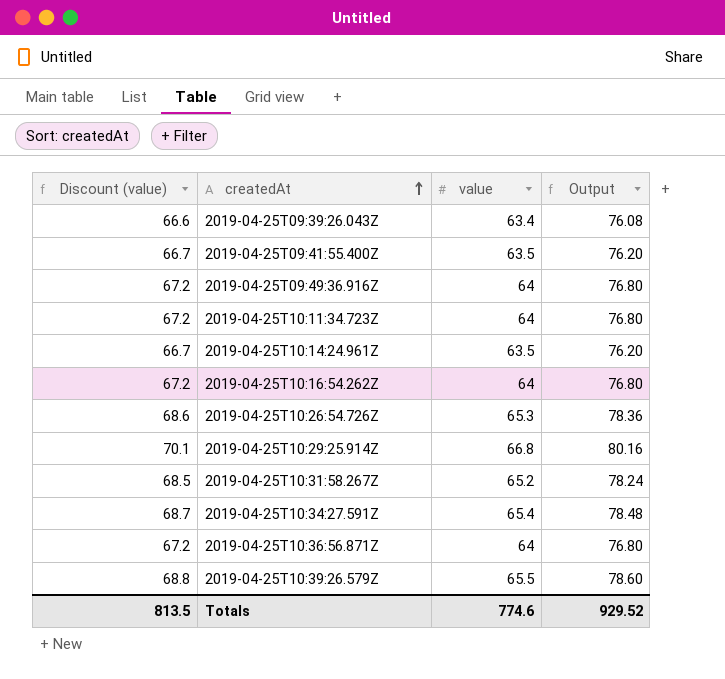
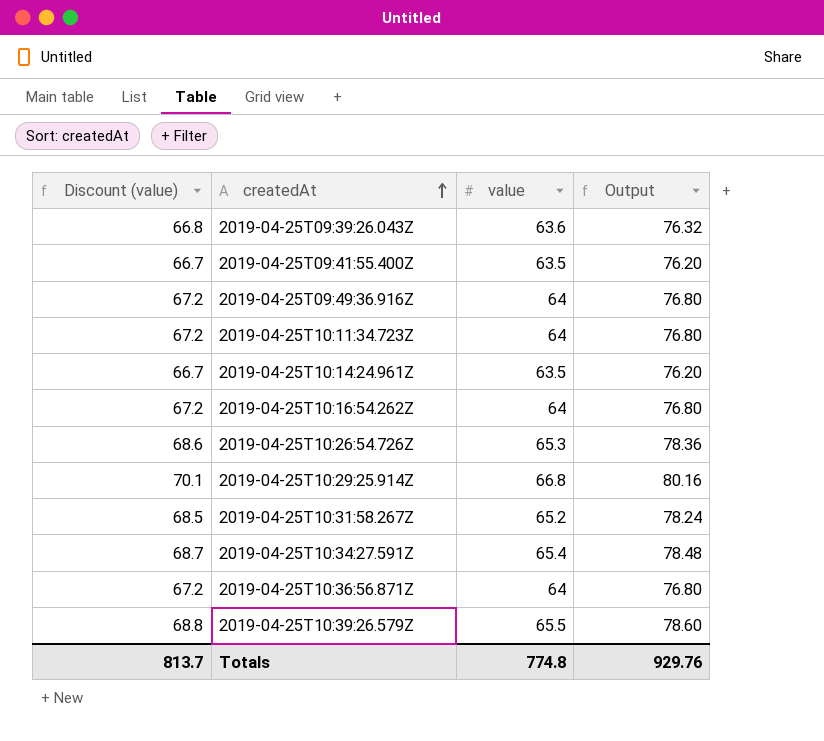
2019-04-25T09:39:26.043Z | Discount (value): 66.6 -> 66.8
2019-04-25T09:39:26.043Z | value: 63.4 -> 63.6
2019-04-25T09:39:26.043Z | Output: 76.08 -> 76.32
Totals | Discount (value): 813.5 -> 813.7
Totals | value: 774.6 -> 774.8
Totals | Output: 929.52 -> 929.76

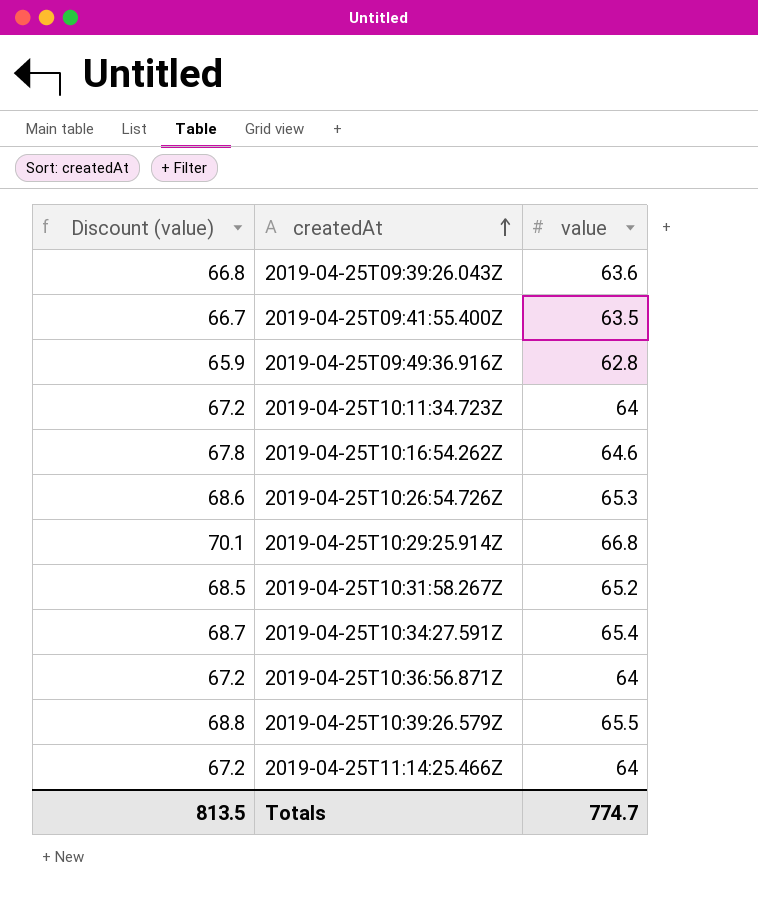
column Output | formula: [value] * 1.2 -> none
row 2019-04-25T10:14:24.961Z: 66.7 | 63.5 | 76.20 -> none
2019-04-25T09:49:36.916Z | Discount (value): 67.2 -> 65.9
2019-04-25T09:49:36.916Z | value: 64 -> 62.8
2019-04-25T10:16:54.262Z | Discount (value): 67.2 -> 67.8
2019-04-25T10:16:54.262Z | value: 64 -> 64.6
row 2019-04-25T11:14:25.466Z: none -> 67.2 | 64
Totals | Discount (value): 813.7 -> 813.5
Totals | value: 774.8 -> 774.7

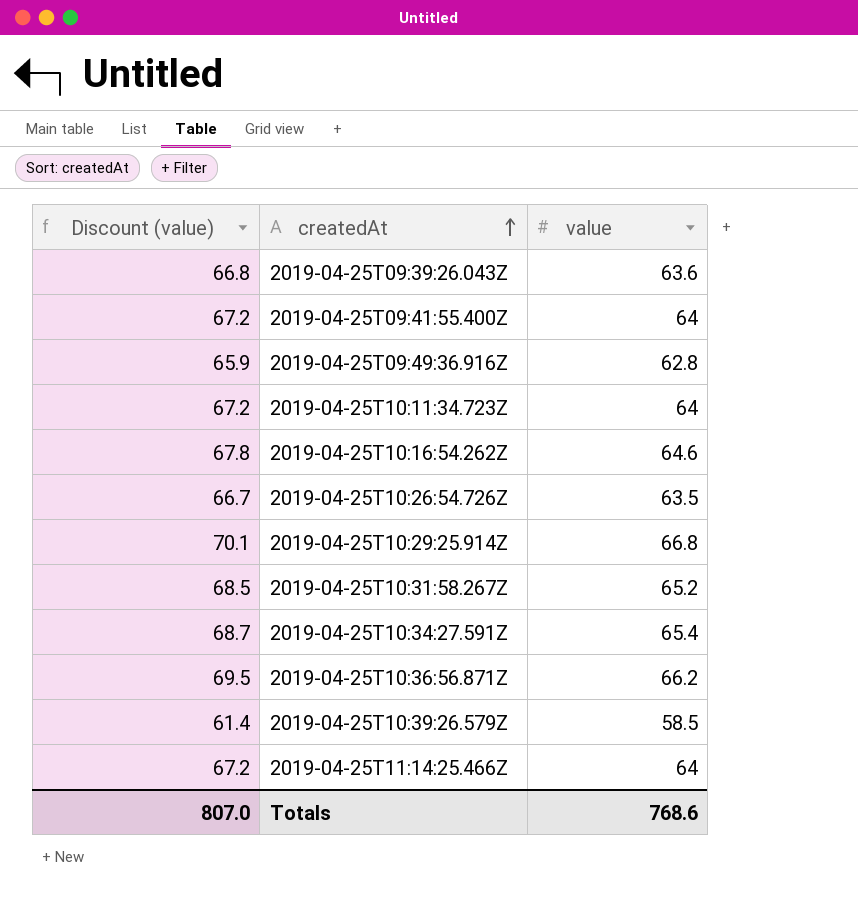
2019-04-25T09:41:55.400Z | Discount (value): 66.7 -> 67.2
2019-04-25T09:41:55.400Z | value: 63.5 -> 64
2019-04-25T10:26:54.726Z | Discount (value): 68.6 -> 66.7
2019-04-25T10:26:54.726Z | value: 65.3 -> 63.5
2019-04-25T10:36:56.871Z | Discount (value): 67.2 -> 69.5
2019-04-25T10:36:56.871Z | value: 64 -> 66.2
2019-04-25T10:39:26.579Z | Discount (value): 68.8 -> 61.4
2019-04-25T10:39:26.579Z | value: 65.5 -> 58.5
Totals | Discount (value): 813.5 -> 807.0
Totals | value: 774.7 -> 768.6

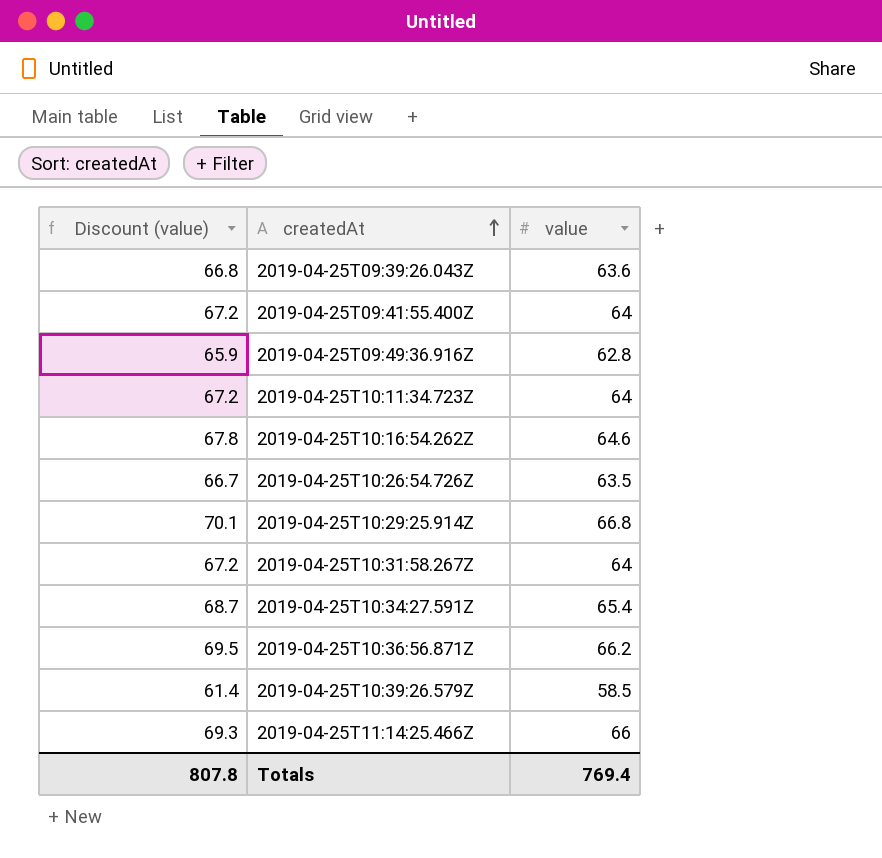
2019-04-25T10:31:58.267Z | Discount (value): 68.5 -> 67.2
2019-04-25T10:31:58.267Z | value: 65.2 -> 64
2019-04-25T11:14:25.466Z | Discount (value): 67.2 -> 69.3
2019-04-25T11:14:25.466Z | value: 64 -> 66
Totals | Discount (value): 807.0 -> 807.8
Totals | value: 768.6 -> 769.4

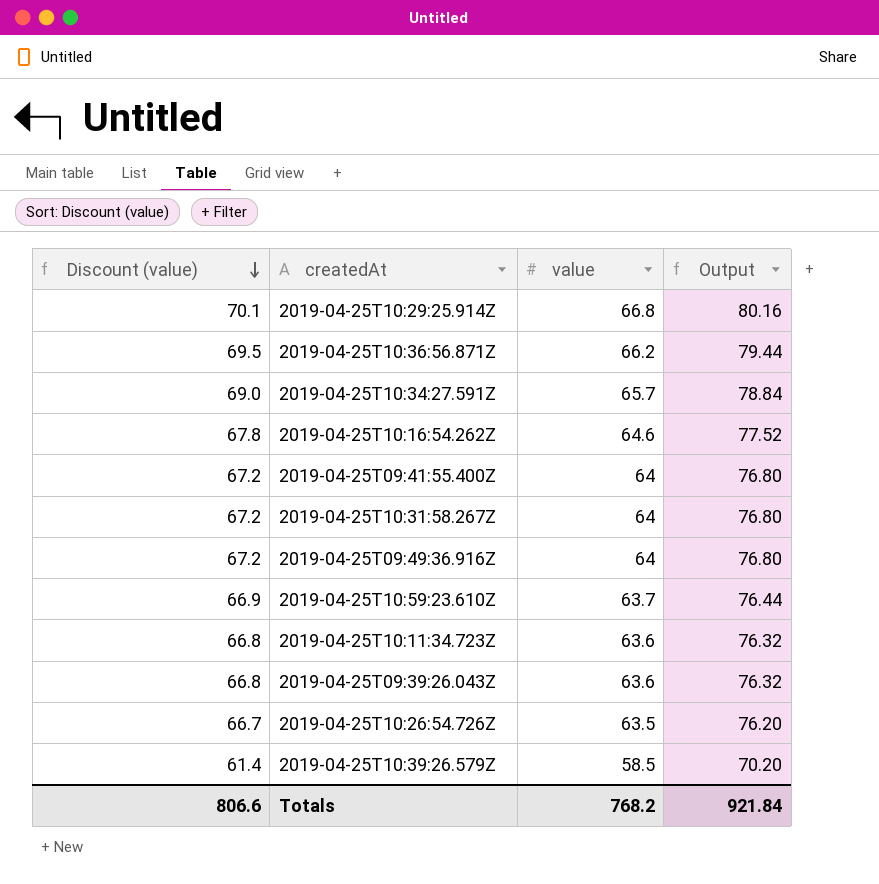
row order: createdAt ascending -> Discount (value) descending
column Output | formula: none -> [value] * 1.2
row 2019-04-25T11:14:25.466Z: 69.3 | 66 -> none
2019-04-25T10:34:27.591Z | Discount (value): 68.7 -> 69.0
2019-04-25T10:34:27.591Z | value: 65.4 -> 65.7
2019-04-25T09:49:36.916Z | Discount (value): 65.9 -> 67.2
2019-04-25T09:49:36.916Z | value: 62.8 -> 64
row 2019-04-25T10:59:23.610Z: none -> 66.9 | 63.7 | 76.44
2019-04-25T10:11:34.723Z | Discount (value): 67.2 -> 66.8
2019-04-25T10:11:34.723Z | value: 64 -> 63.6
Totals | Discount (value): 807.8 -> 806.6
Totals | value: 769.4 -> 768.2

